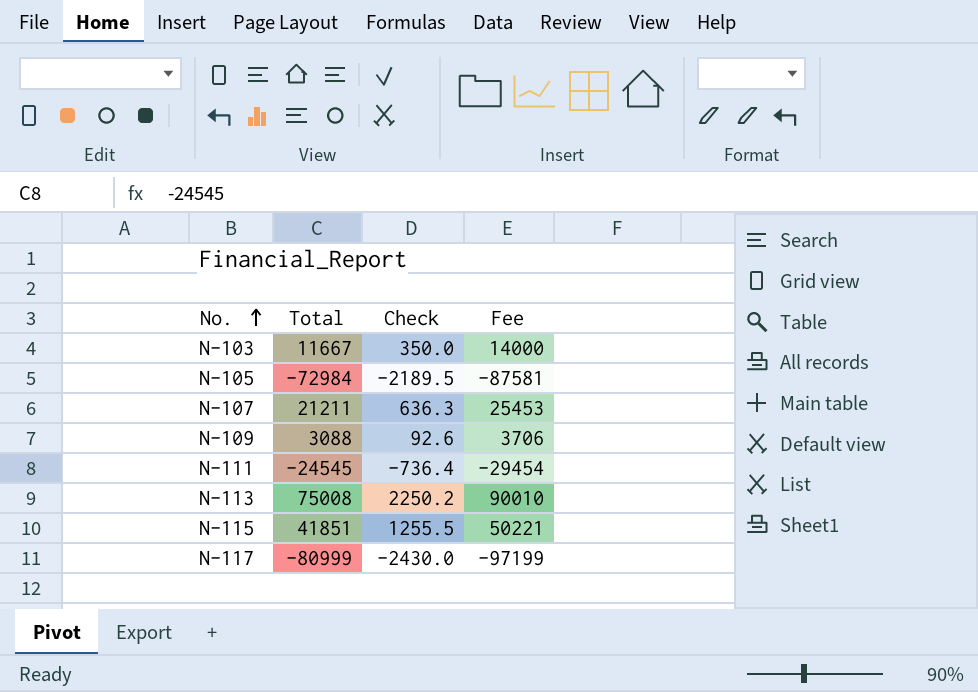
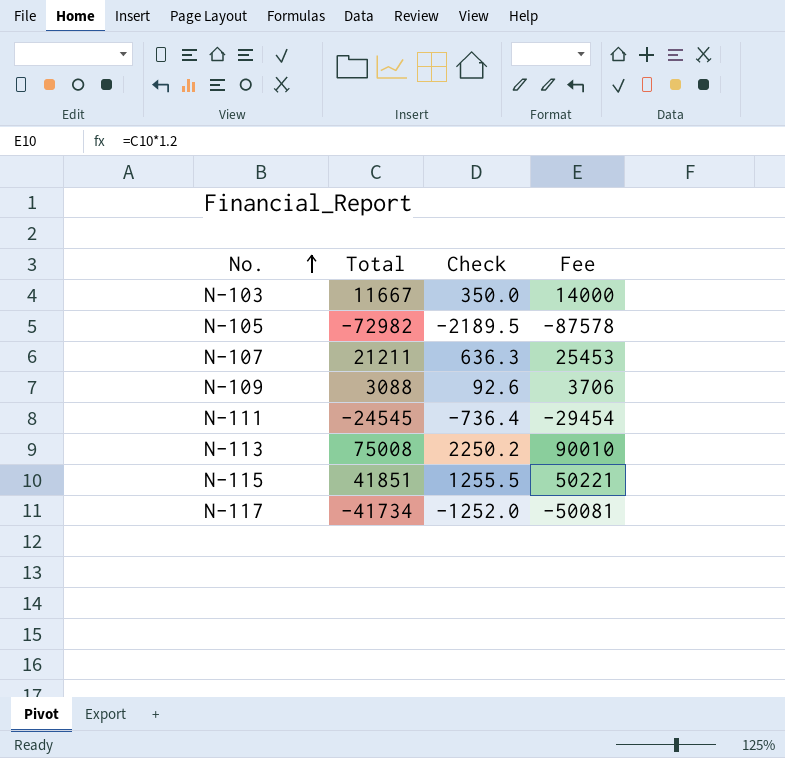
N-105 | Total: -72984 -> -72982
N-105 | Fee: -87581 -> -87578
N-117 | Total: -80999 -> -41734
N-117 | Check: -2430.0 -> -1252.0
N-117 | Fee: -97199 -> -50081

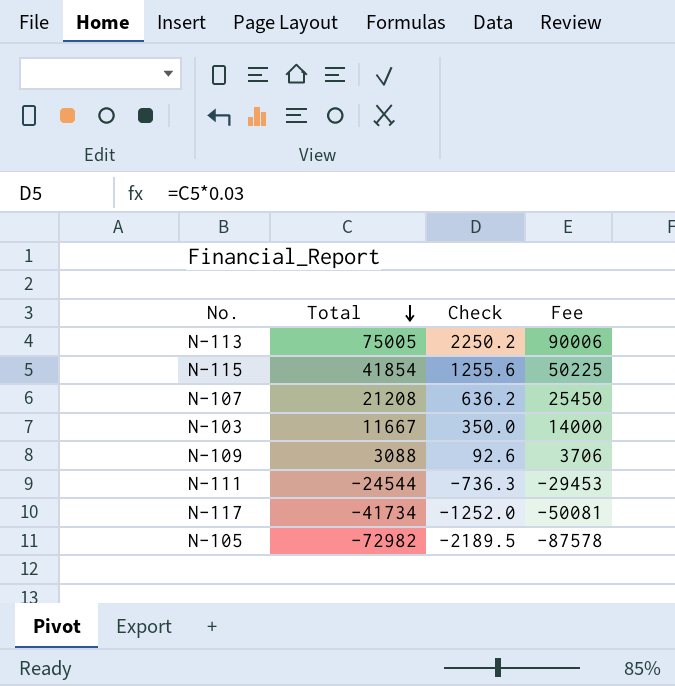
row order: No. ascending -> Total descending
N-113 | Total: 75008 -> 75005
N-113 | Fee: 90010 -> 90006
N-115 | Total: 41851 -> 41854
N-115 | Check: 1255.5 -> 1255.6
N-115 | Fee: 50221 -> 50225
N-107 | Total: 21211 -> 21208
N-107 | Check: 636.3 -> 636.2
N-107 | Fee: 25453 -> 25450
N-111 | Total: -24545 -> -24544
N-111 | Check: -736.4 -> -736.3
N-111 | Fee: -29454 -> -29453

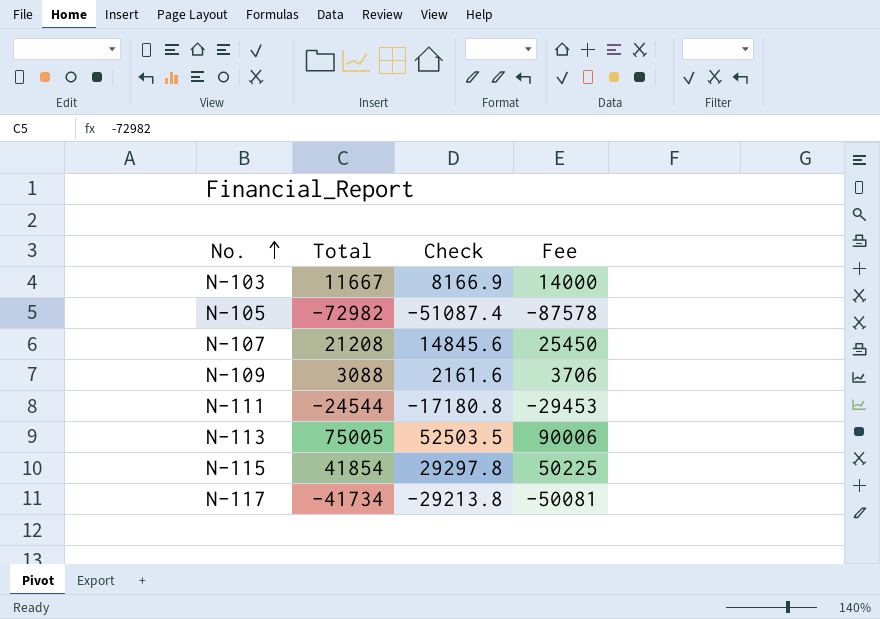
row order: Total descending -> No. ascending
column Check | formula: [Total] * 0.03 -> [Total] * 0.7

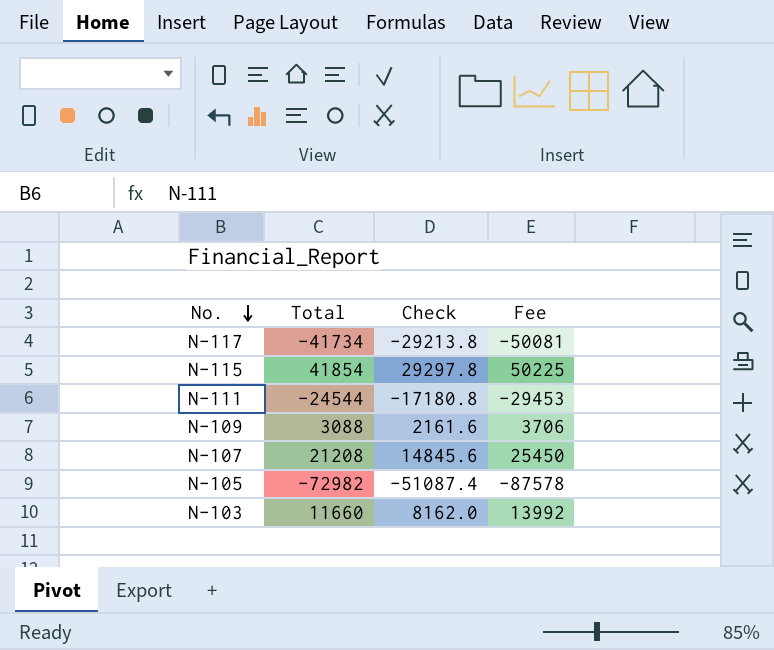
row order: No. ascending -> No. descending
row N-113: 75005 | 52503.5 | 90006 -> none
N-103 | Total: 11667 -> 11660
N-103 | Check: 8166.9 -> 8162.0
N-103 | Fee: 14000 -> 13992

